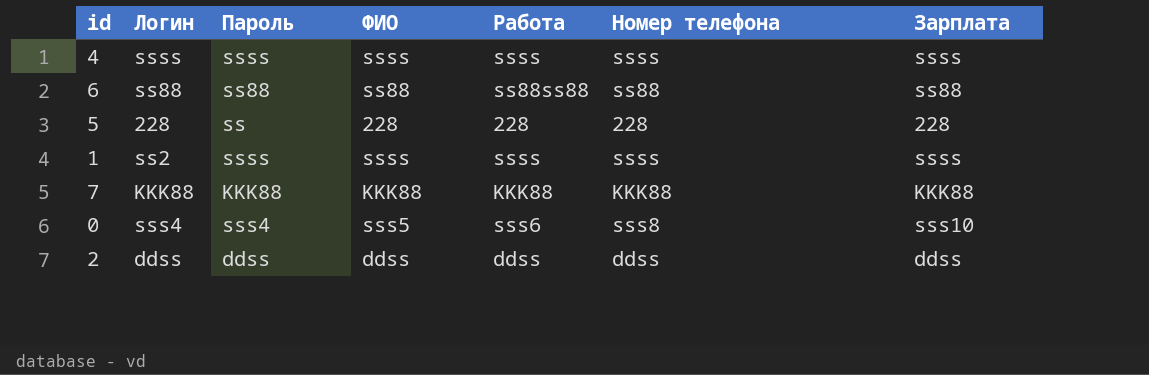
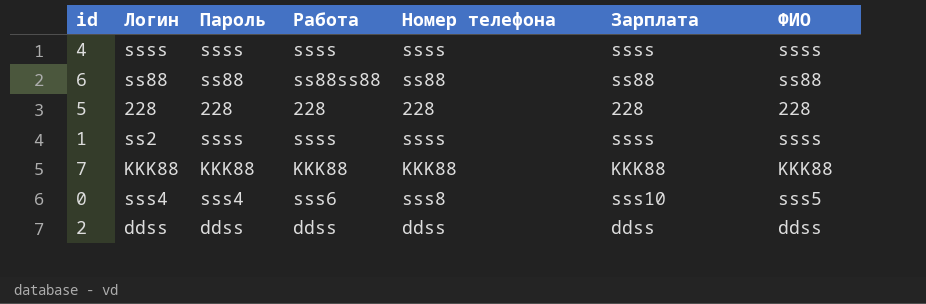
column ФИО | position: 4 -> 7
5 | Пароль: ss -> 228

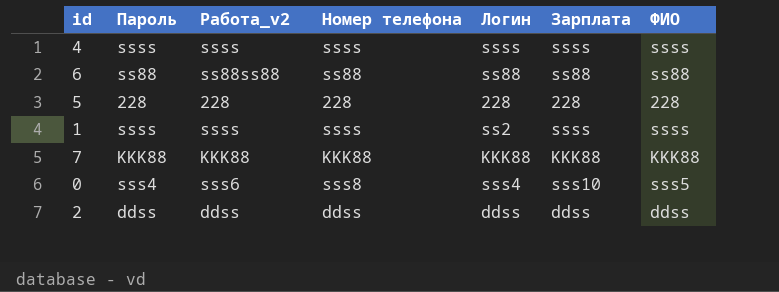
column name: Работа -> Работа_v2
column Логин | position: 2 -> 5

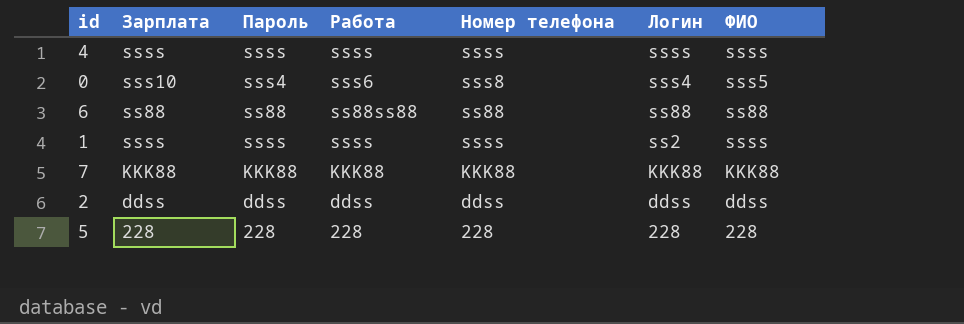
row order: none -> Логин descending
column Зарплата | position: 6 -> 2
column name: Работа_v2 -> Работа

